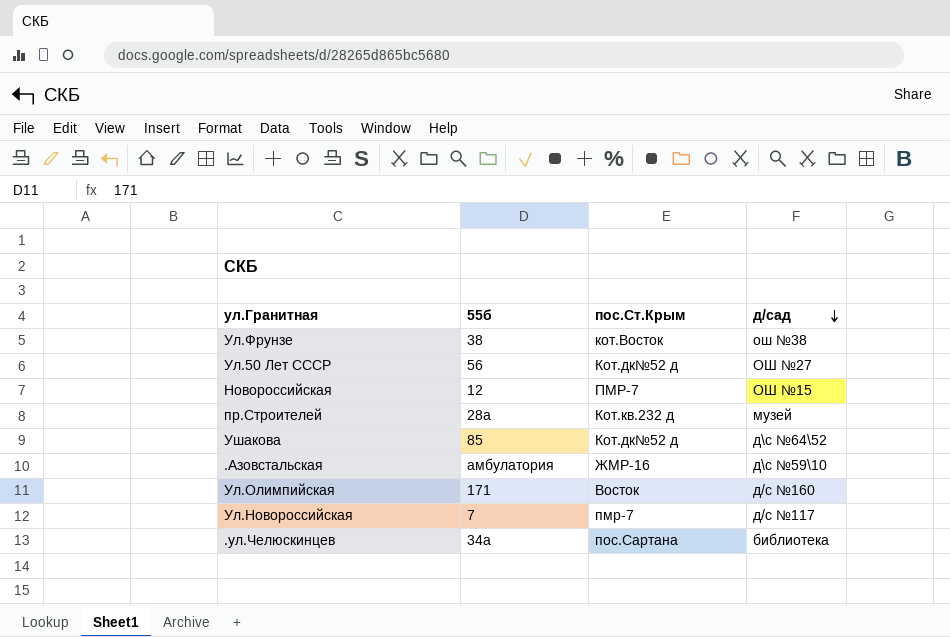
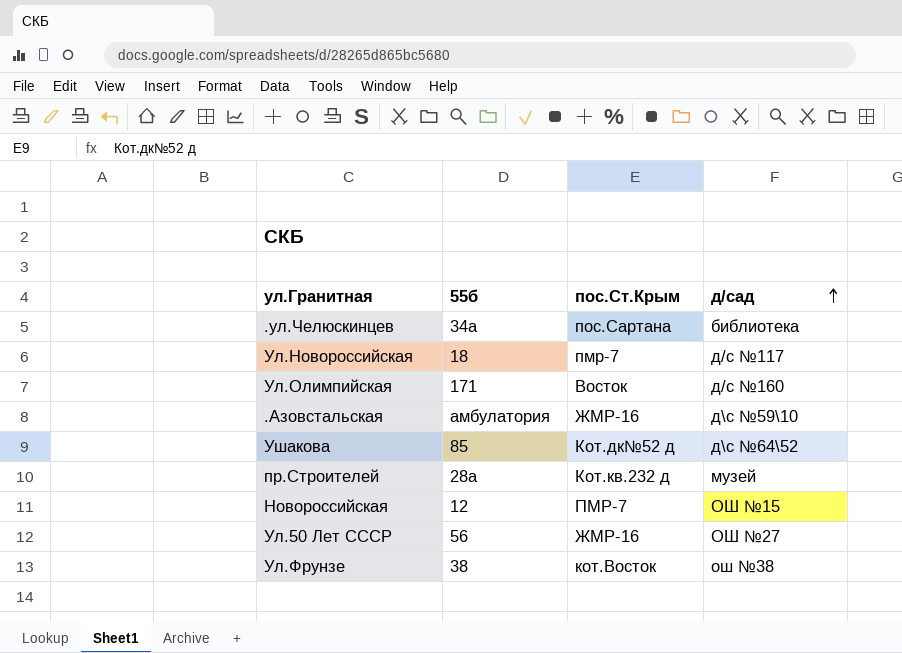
row order: д/сад descending -> д/сад ascending
Ул.Новороссийская | 55б: 7 -> 18
Ул.50 Лет СССР | пос.Ст.Крым: Кот.дк№52 д -> ЖМР-16

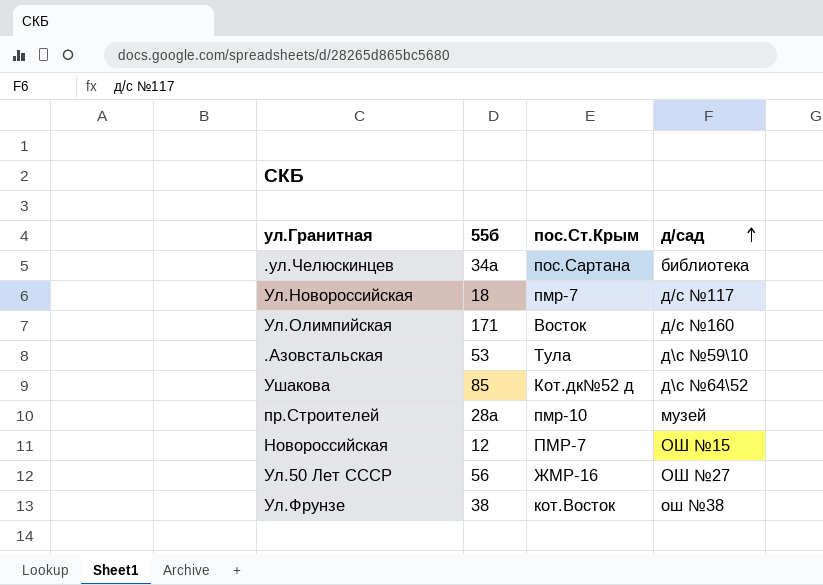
.Азовстальская | 55б: амбулатория -> 53
.Азовстальская | пос.Ст.Крым: ЖМР-16 -> Тула
пр.Строителей | пос.Ст.Крым: Кот.кв.232 д -> пмр-10

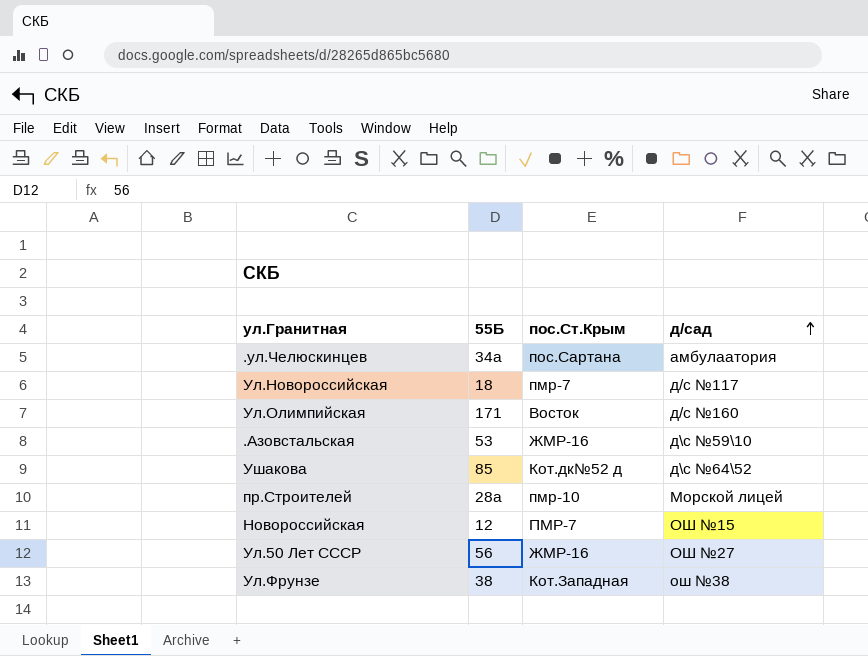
column name: 55б -> 55Б
.ул.Челюскинцев | д/сад: библиотека -> амбулаатория
.Азовстальская | пос.Ст.Крым: Тула -> ЖМР-16
пр.Строителей | д/сад: музей -> Морской лицей
Ул.Фрунзе | пос.Ст.Крым: кот.Восток -> Кот.Западная

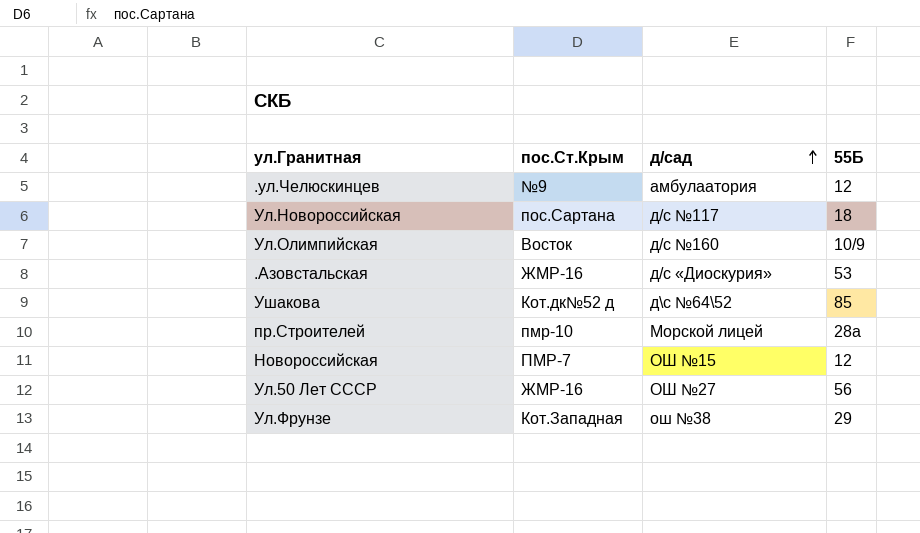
column 55Б | position: 2 -> 4
.ул.Челюскинцев | пос.Ст.Крым: пос.Сартана -> №9
.ул.Челюскинцев | 55Б: 34а -> 12
Ул.Новороссийская | пос.Ст.Крым: пмр-7 -> пос.Сартана
Ул.Олимпийская | 55Б: 171 -> 10/9
.Азовстальская | д/сад: д\с №59\10 -> д/с «Диоскурия»
Ул.Фрунзе | 55Б: 38 -> 29

